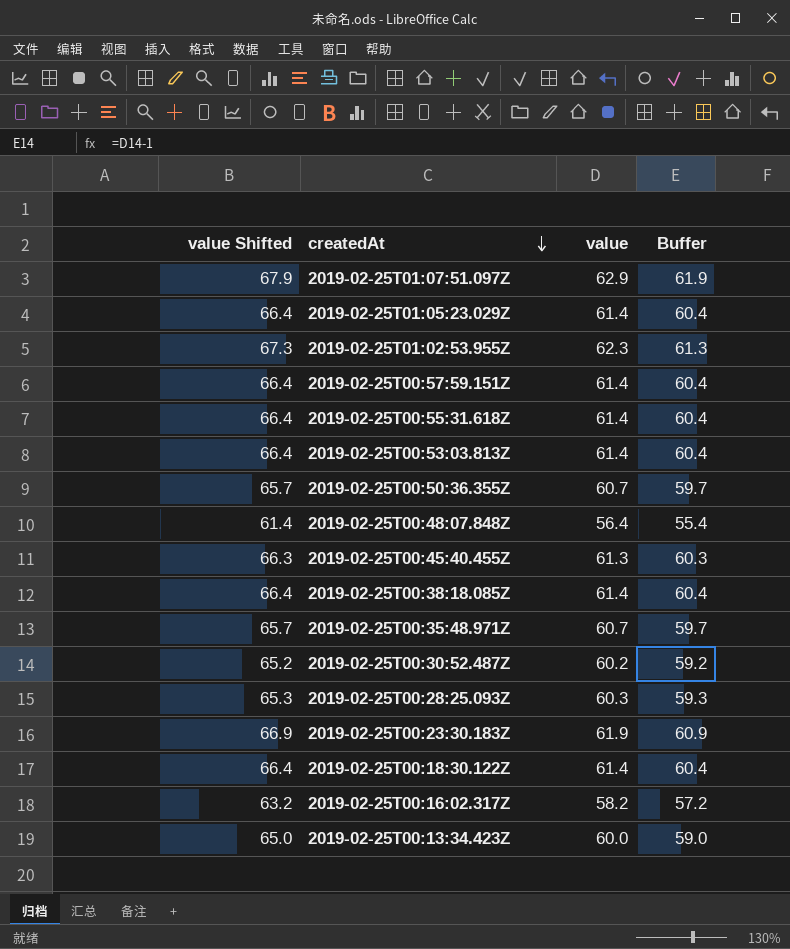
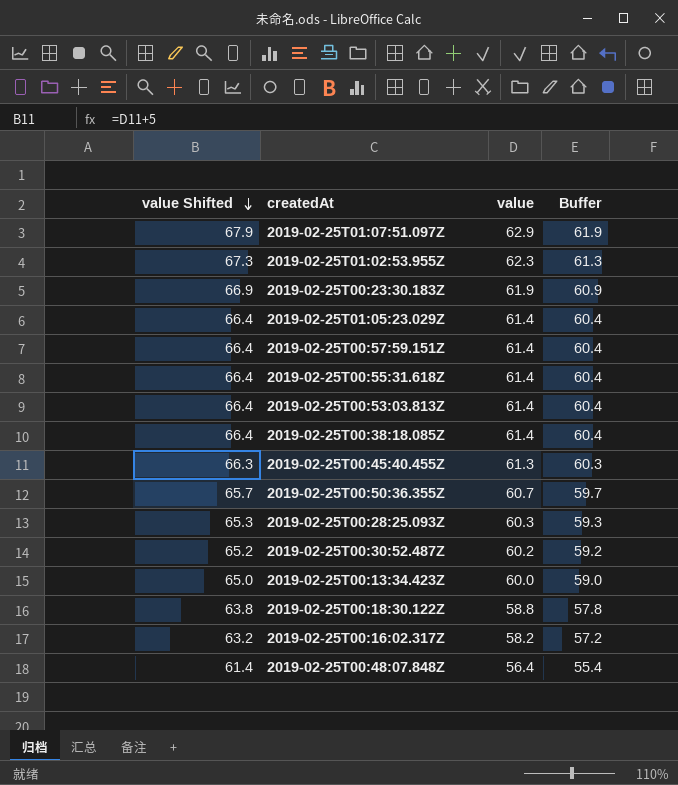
row order: createdAt descending -> value Shifted descending
row 2019-02-25T00:35:48.971Z: 65.7 | 60.7 | 59.7 -> none
2019-02-25T00:18:30.122Z | value Shifted: 66.4 -> 63.8
2019-02-25T00:18:30.122Z | value: 61.4 -> 58.8
2019-02-25T00:18:30.122Z | Buffer: 60.4 -> 57.8

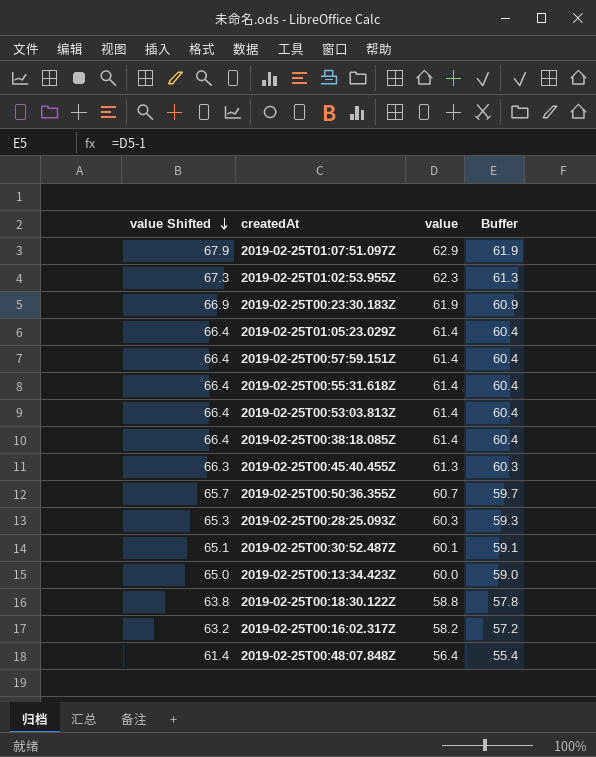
2019-02-25T00:30:52.487Z | value Shifted: 65.2 -> 65.1
2019-02-25T00:30:52.487Z | value: 60.2 -> 60.1
2019-02-25T00:30:52.487Z | Buffer: 59.2 -> 59.1

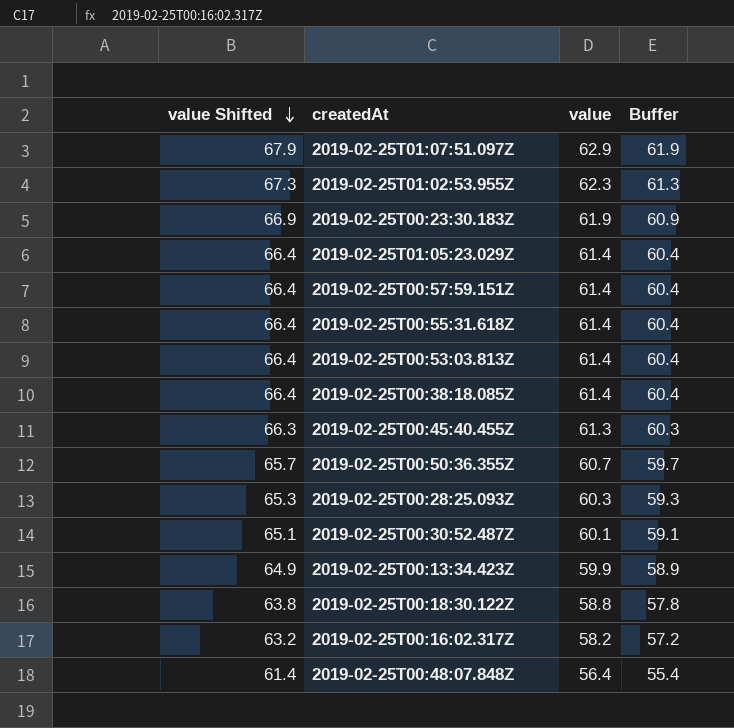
2019-02-25T00:13:34.423Z | value Shifted: 65.0 -> 64.9
2019-02-25T00:13:34.423Z | value: 60.0 -> 59.9
2019-02-25T00:13:34.423Z | Buffer: 59.0 -> 58.9

